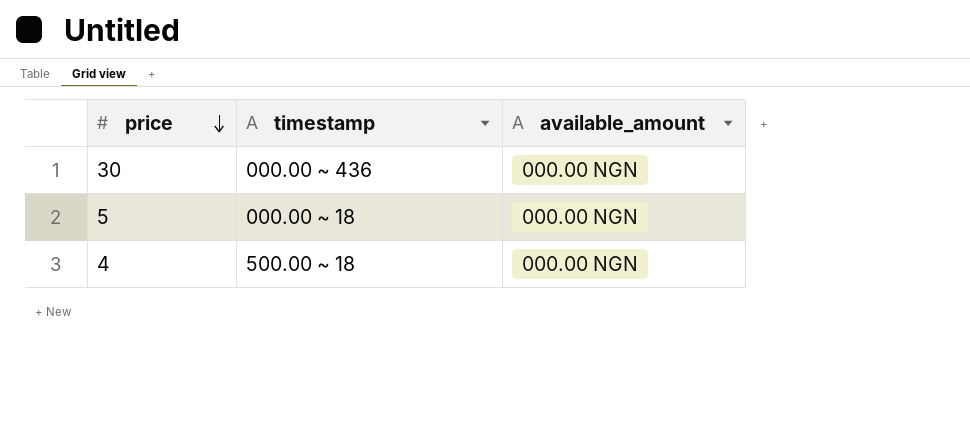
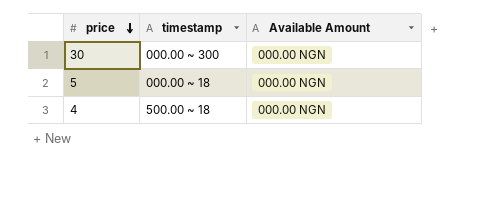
column name: available_amount -> Available Amount
30 | timestamp: 000.00 ~ 436 -> 000.00 ~ 300

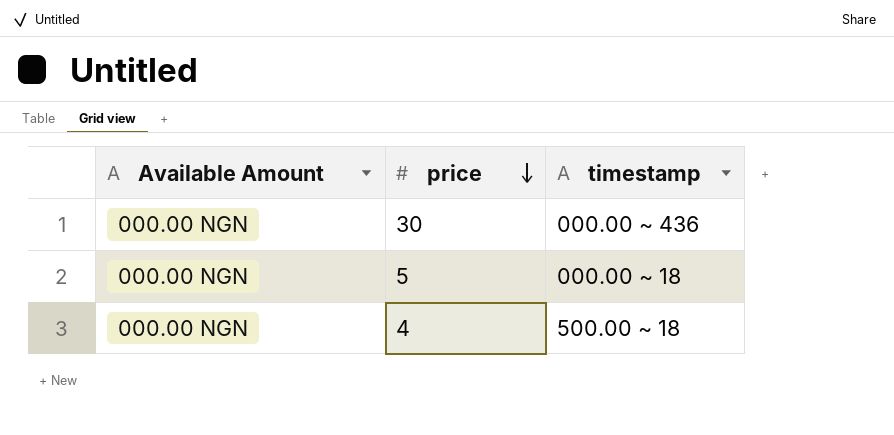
column Available Amount | position: 3 -> 1
30 | timestamp: 000.00 ~ 300 -> 000.00 ~ 436

